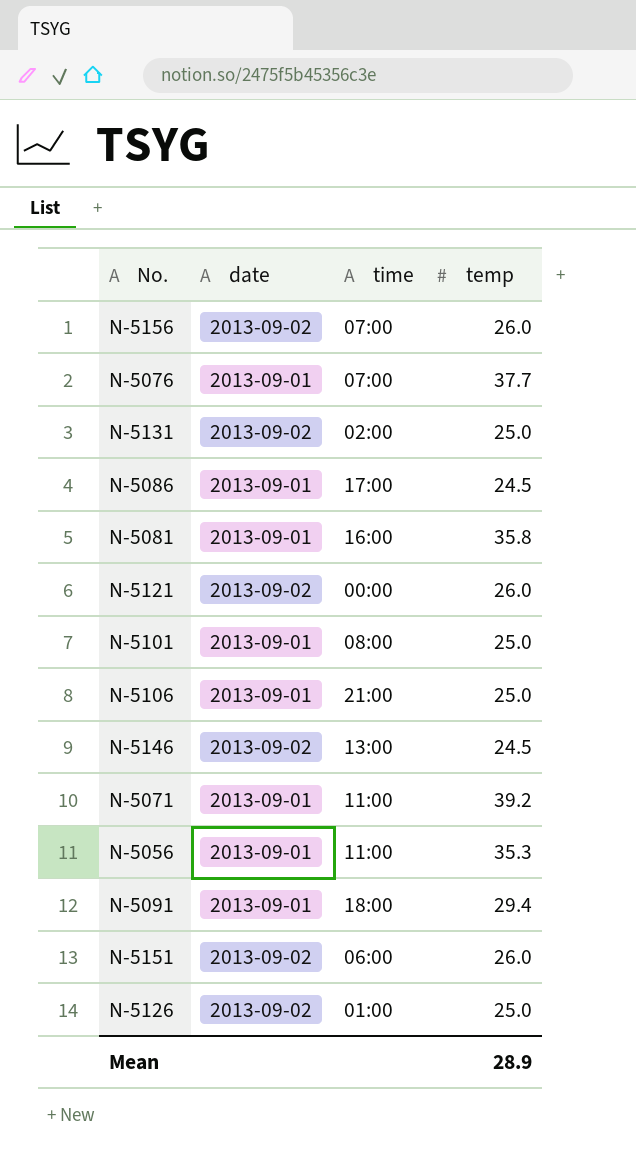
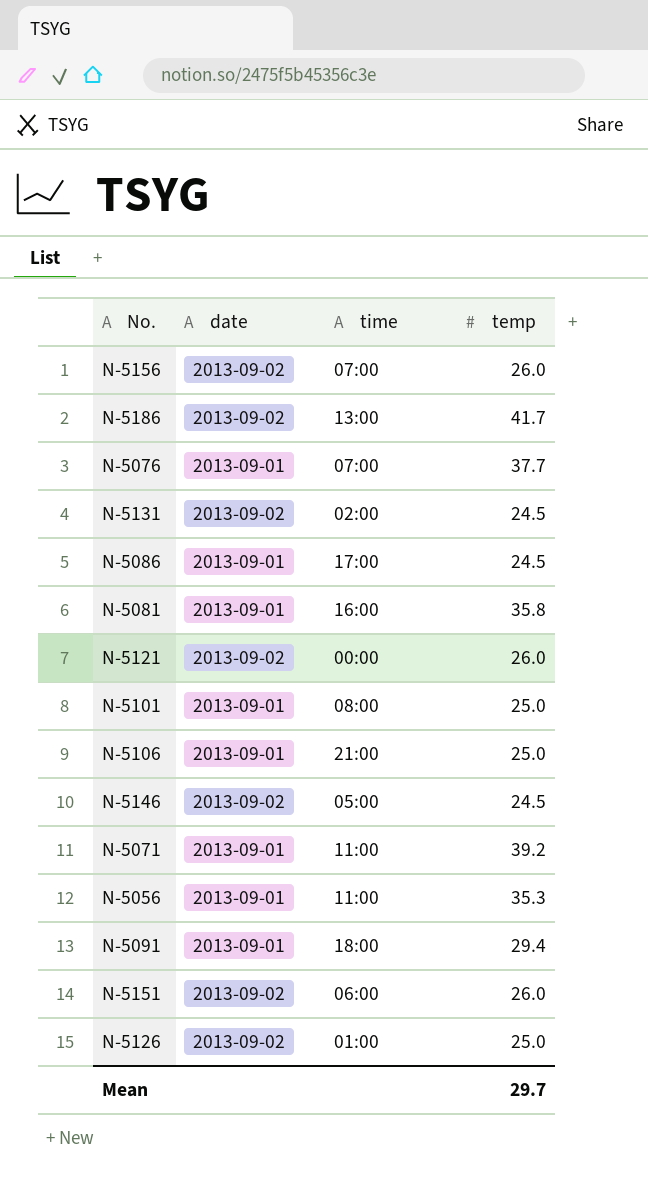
row N-5186: none -> 2013-09-02 | 13:00 | 41.7
N-5131 | temp: 25.0 -> 24.5
N-5146 | time: 13:00 -> 05:00
Mean | temp: 28.9 -> 29.7

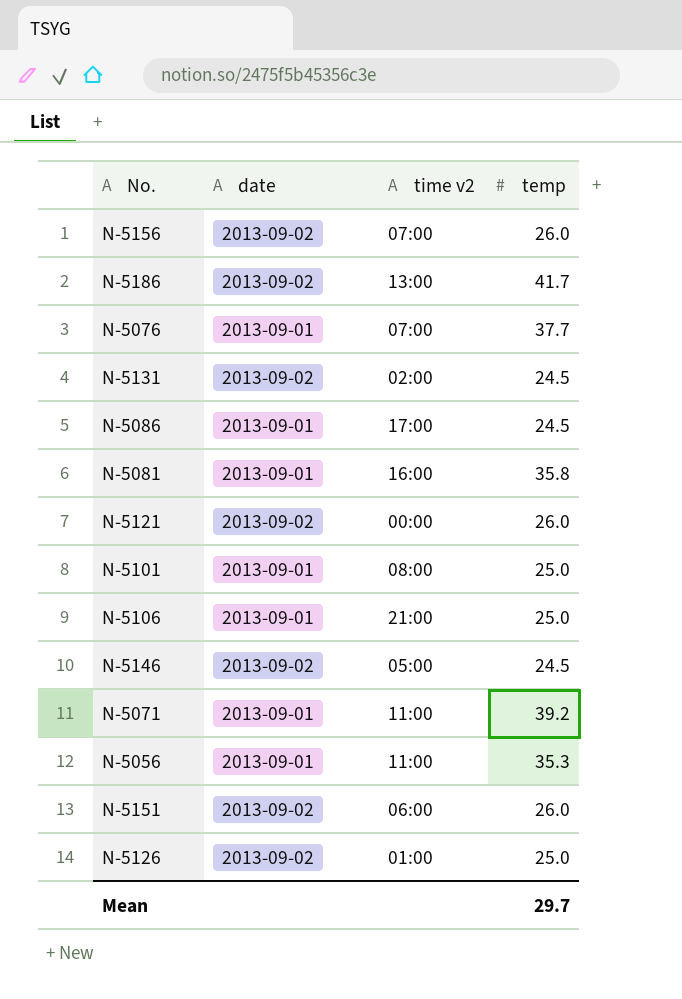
column name: time -> time v2
row N-5091: 2013-09-01 | 18:00 | 29.4 -> none

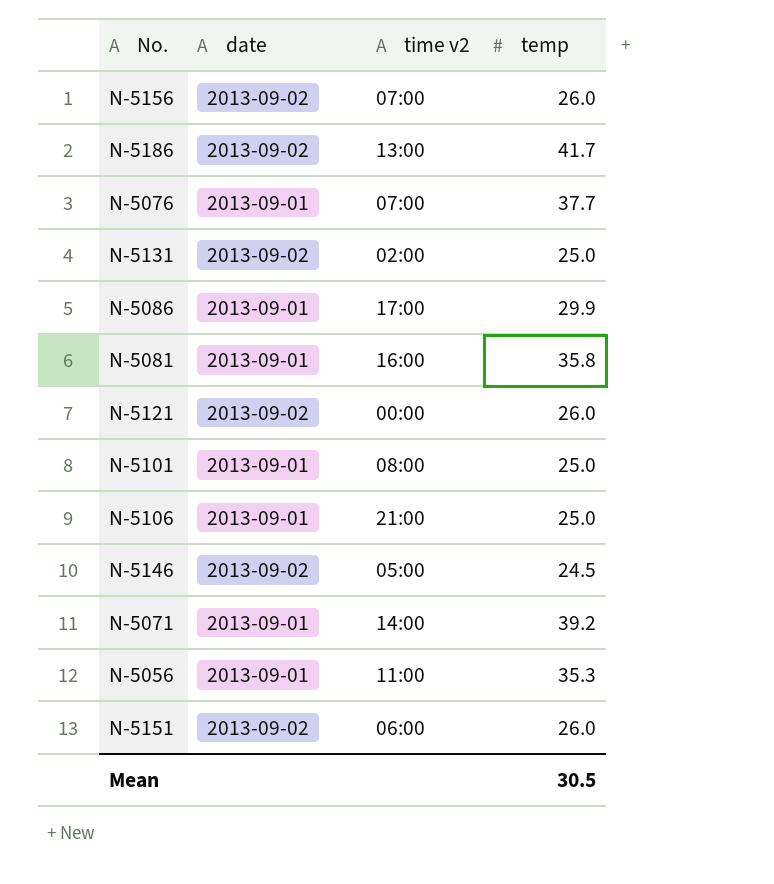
row N-5126: 2013-09-02 | 01:00 | 25.0 -> none
N-5131 | temp: 24.5 -> 25.0
N-5086 | temp: 24.5 -> 29.9
N-5071 | time v2: 11:00 -> 14:00
Mean | temp: 29.7 -> 30.5

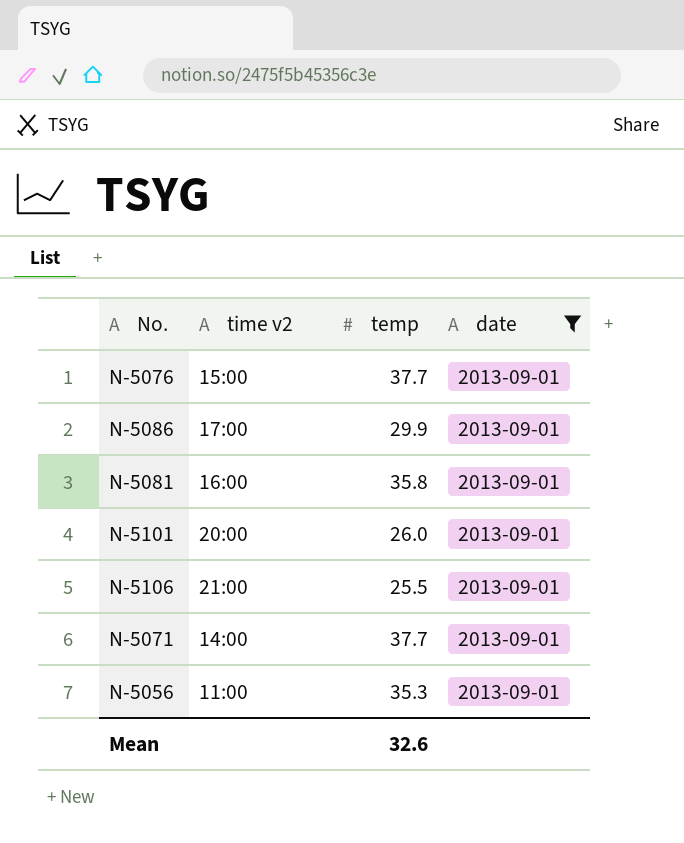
filter: none -> date = 2013-09-01
column date | position: 2 -> 4
N-5076 | time v2: 07:00 -> 15:00
N-5101 | time v2: 08:00 -> 20:00
N-5101 | temp: 25.0 -> 26.0
N-5106 | temp: 25.0 -> 25.5
N-5071 | temp: 39.2 -> 37.7
Mean | temp: 30.5 -> 32.6

